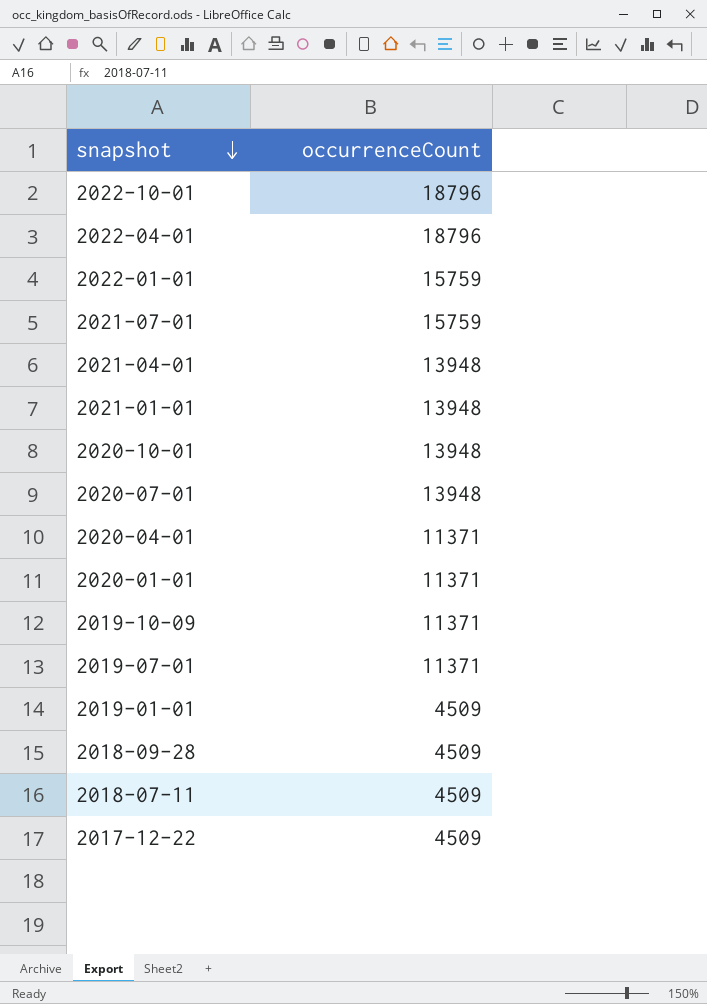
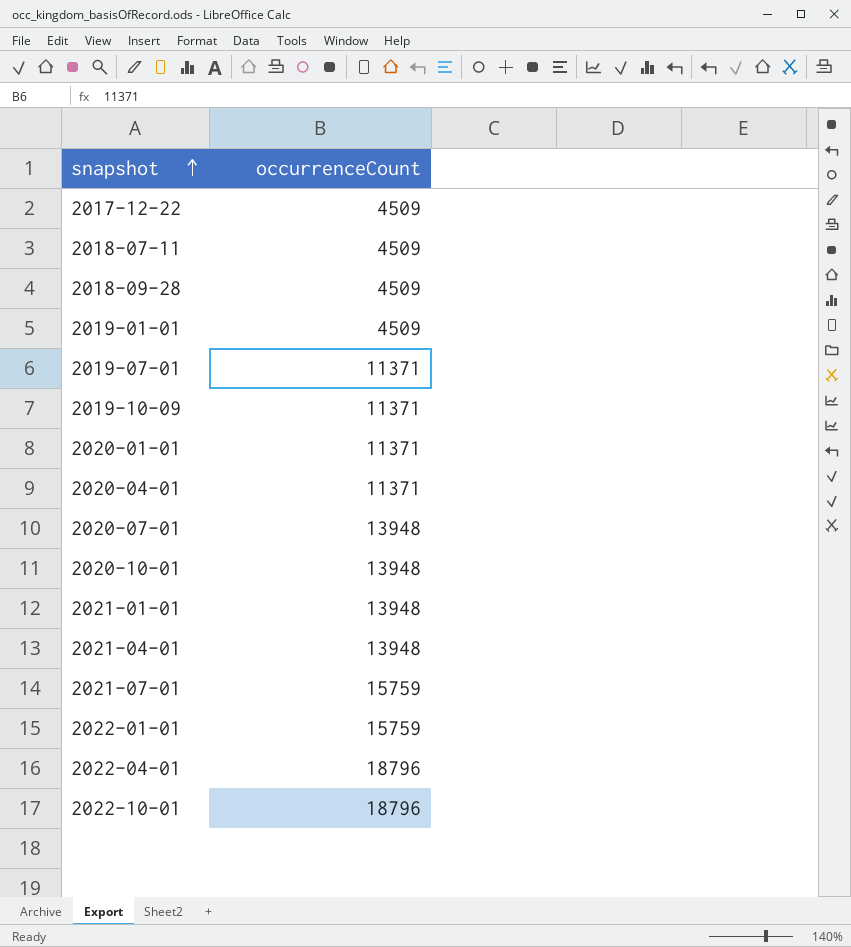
row order: snapshot descending -> snapshot ascending

